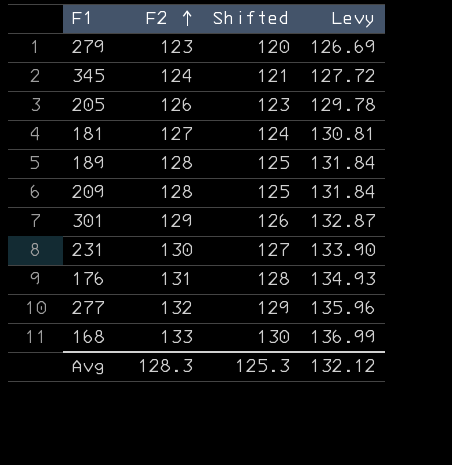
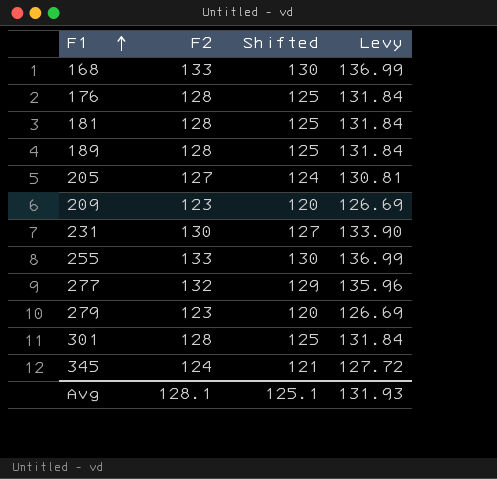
row order: F2 ascending -> F1 ascending
176 | F2: 131 -> 128
176 | Shifted: 128 -> 125
176 | Levy: 134.93 -> 131.84
181 | F2: 127 -> 128
181 | Shifted: 124 -> 125
181 | Levy: 130.81 -> 131.84
205 | F2: 126 -> 127
205 | Shifted: 123 -> 124
205 | Levy: 129.78 -> 130.81
209 | F2: 128 -> 123
209 | Shifted: 125 -> 120
209 | Levy: 131.84 -> 126.69
row 255: none -> 133 | 130 | 136.99
301 | F2: 129 -> 128
301 | Shifted: 126 -> 125
301 | Levy: 132.87 -> 131.84
Avg | F2: 128.3 -> 128.1
Avg | Shifted: 125.3 -> 125.1
Avg | Levy: 132.12 -> 131.93

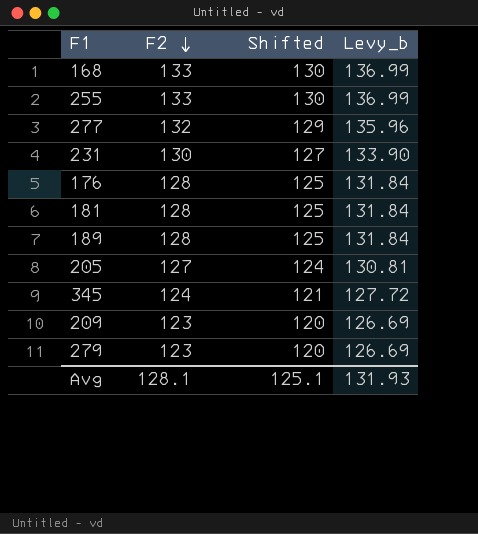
row order: F1 ascending -> F2 descending
column name: Levy -> Levy_b
row 301: 128 | 125 | 131.84 -> none

